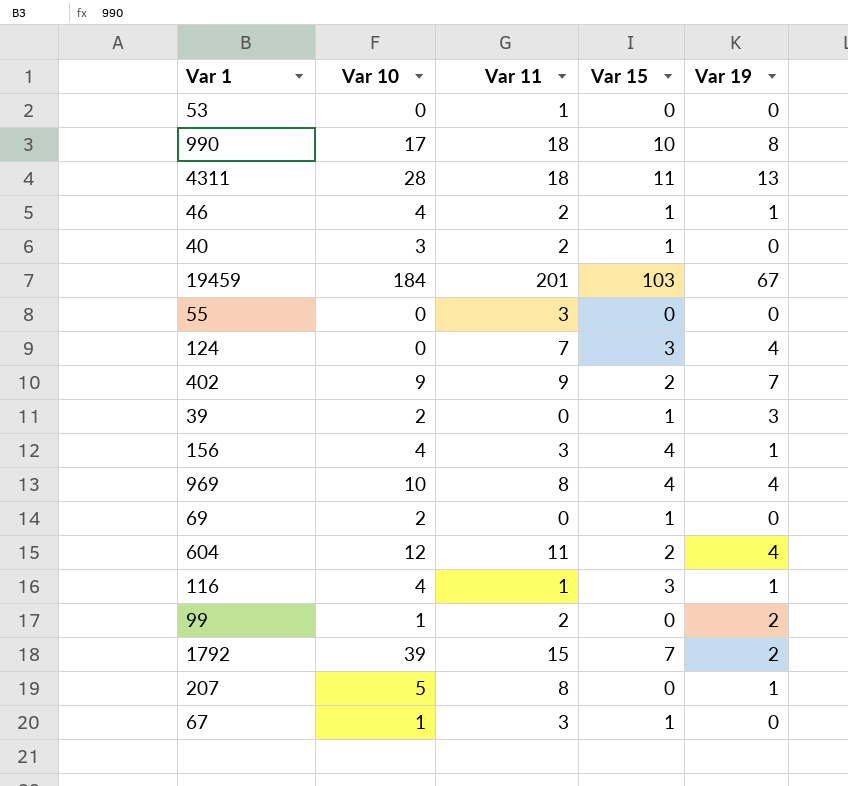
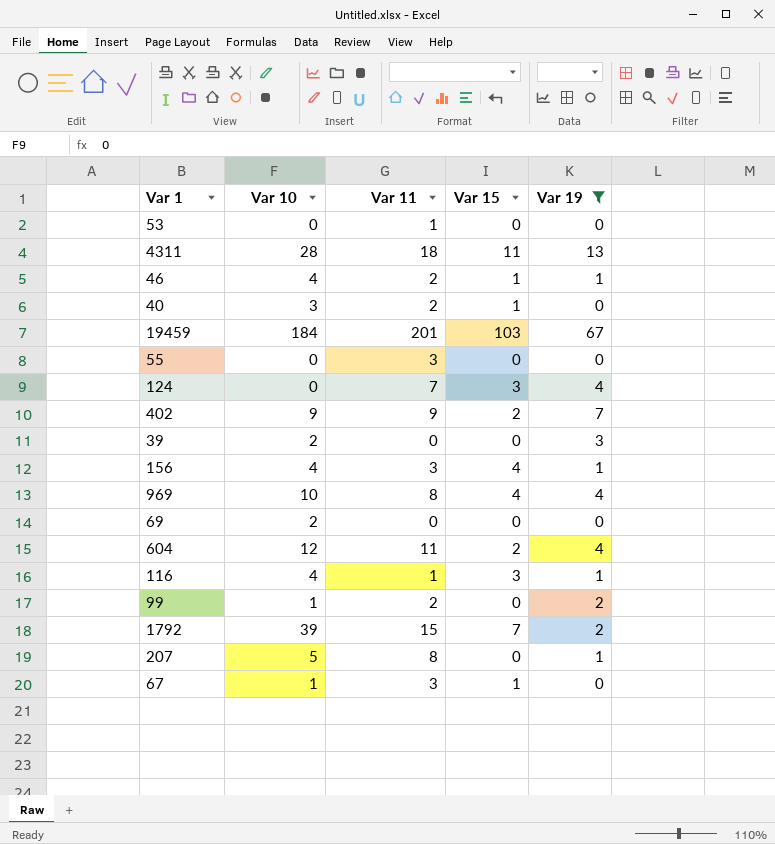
filter: none -> Var 19 != 8
39 | Var 15: 1 -> 0
69 | Var 15: 1 -> 0

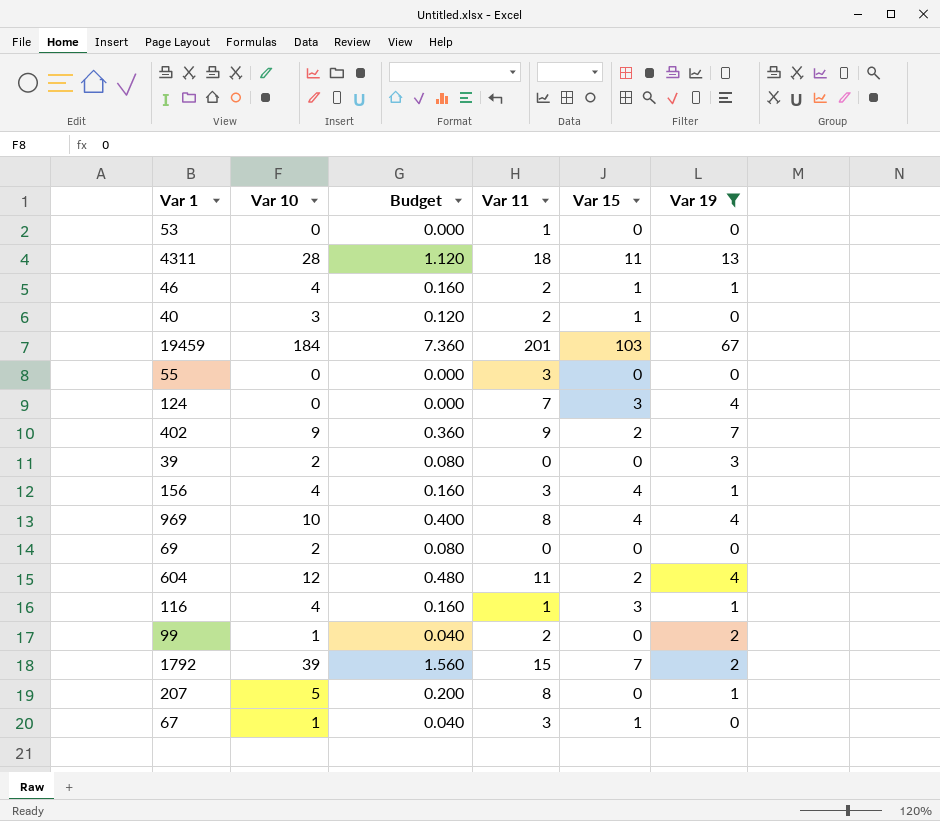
column Budget | formula: none -> [Var 10] * 0.04

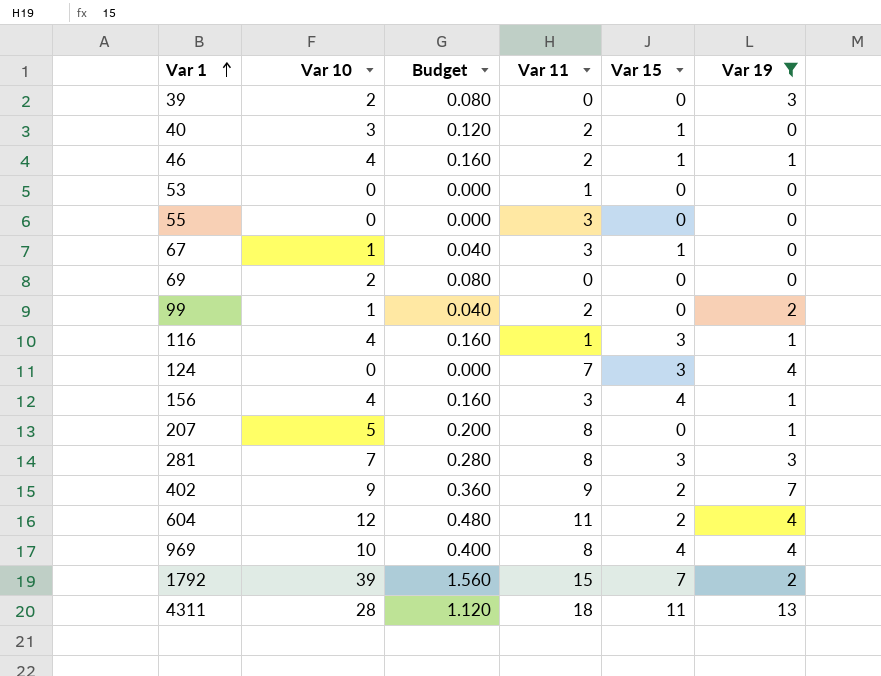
row order: none -> Var 1 ascending
row 19459: 184 | 7.360 | 201 | 103 | 67 -> none
row 281: none -> 7 | 0.280 | 8 | 3 | 3

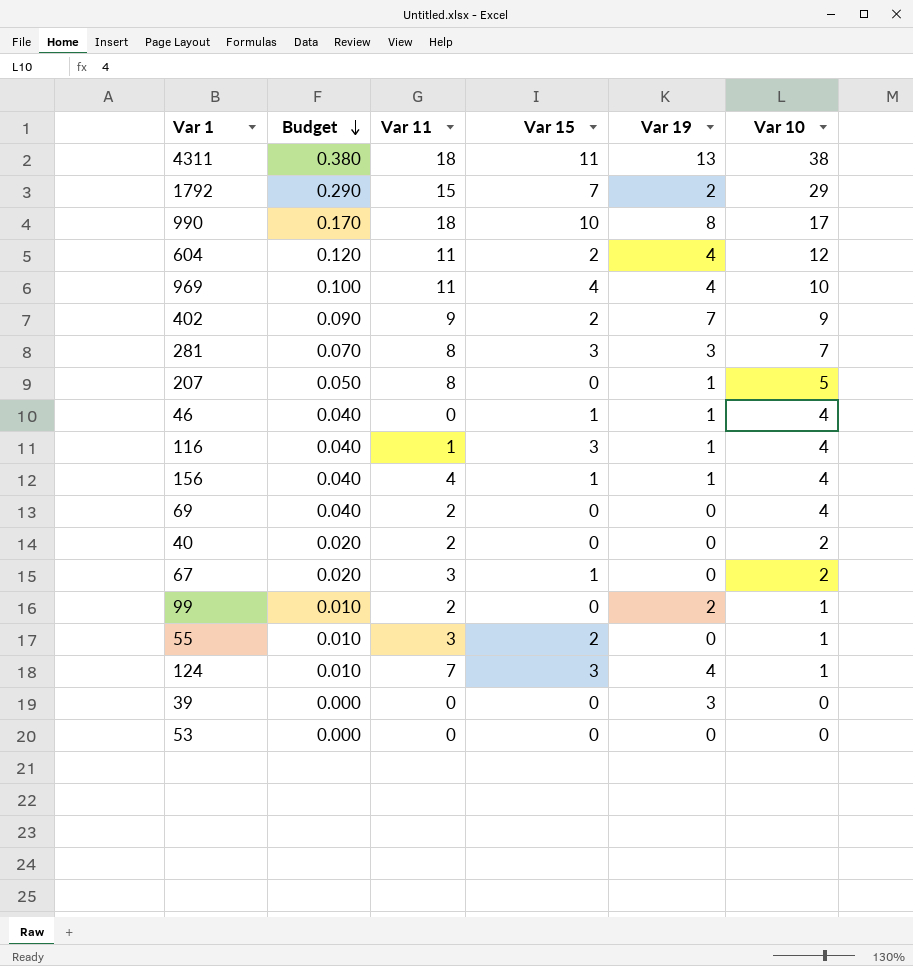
filter: Var 19 != 8 -> none
row order: Var 1 ascending -> Budget descending
column Budget | formula: [Var 10] * 0.04 -> [Var 10] * 0.01
column Var 10 | position: 2 -> 6
4311 | Var 10: 28 -> 38
1792 | Var 10: 39 -> 29
969 | Var 11: 8 -> 11
46 | Var 11: 2 -> 0
156 | Var 11: 3 -> 4
156 | Var 15: 4 -> 1
69 | Var 11: 0 -> 2
69 | Var 10: 2 -> 4
40 | Var 15: 1 -> 0
40 | Var 10: 3 -> 2
67 | Var 10: 1 -> 2
55 | Var 15: 0 -> 2
55 | Var 10: 0 -> 1
124 | Var 10: 0 -> 1
39 | Var 10: 2 -> 0
53 | Var 11: 1 -> 0

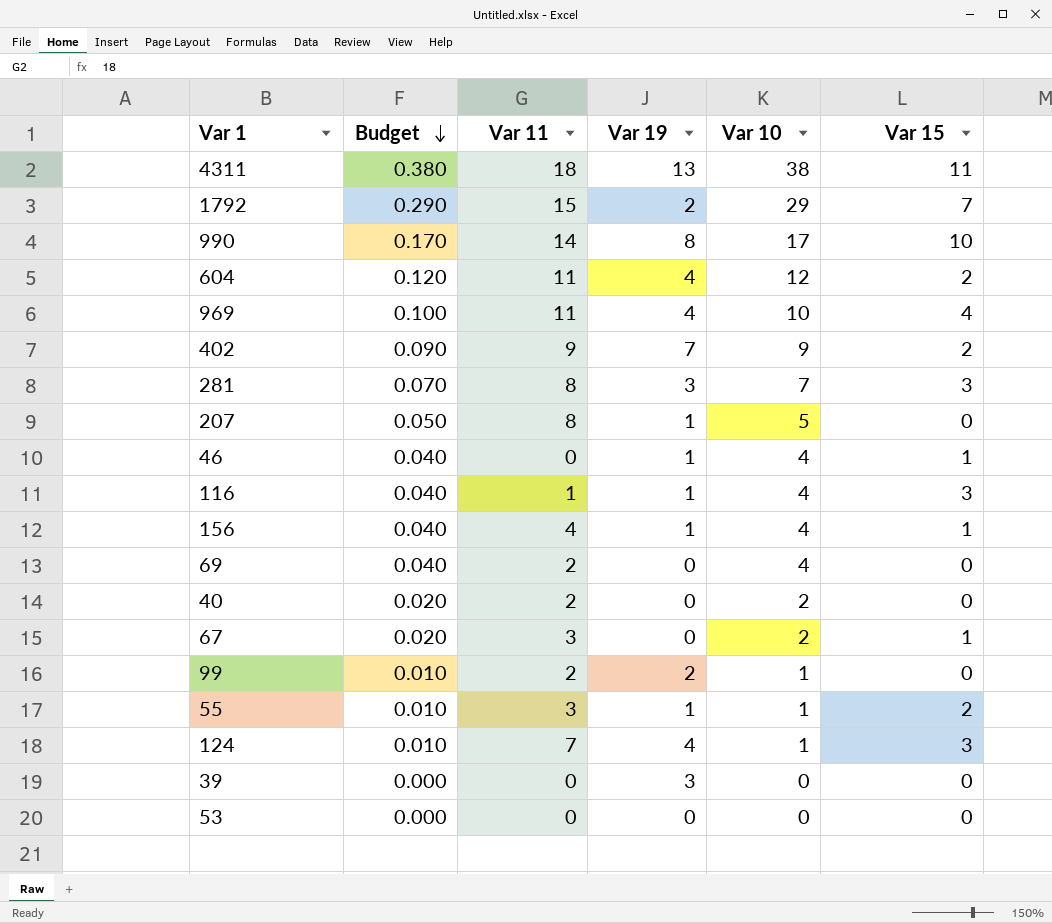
column Var 15 | position: 4 -> 6
990 | Var 11: 18 -> 14
55 | Var 19: 0 -> 1

